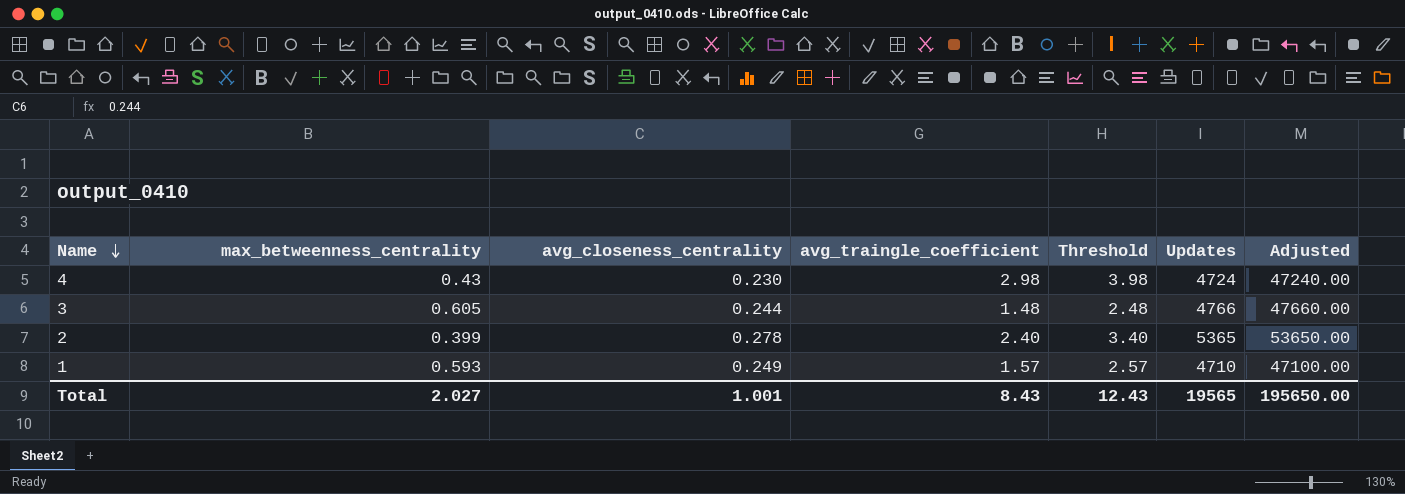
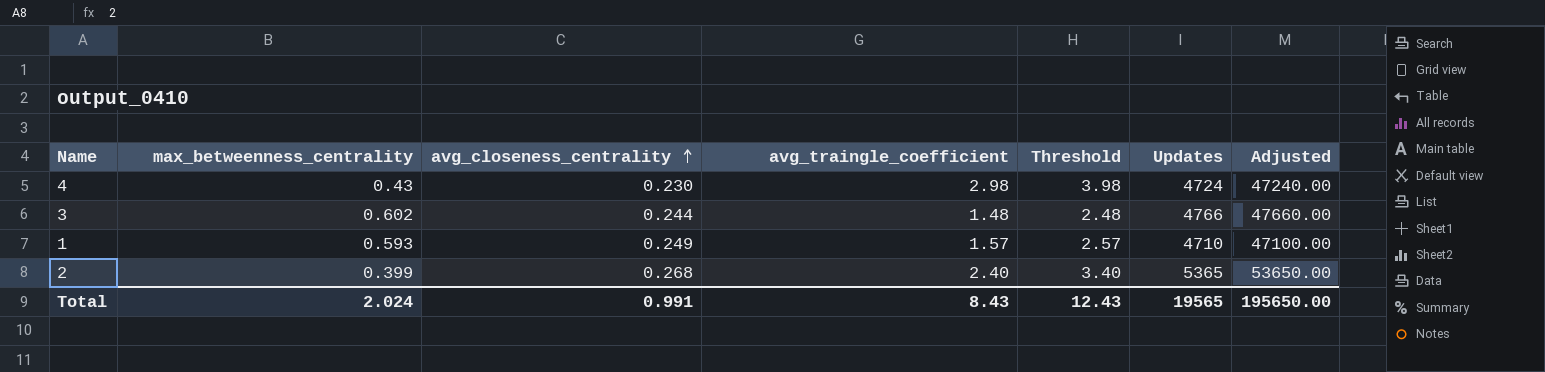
row order: Name descending -> avg_closeness_centrality ascending
3 | max_betweenness_centrality: 0.605 -> 0.602
2 | avg_closeness_centrality: 0.278 -> 0.268
Total | max_betweenness_centrality: 2.027 -> 2.024
Total | avg_closeness_centrality: 1.001 -> 0.991

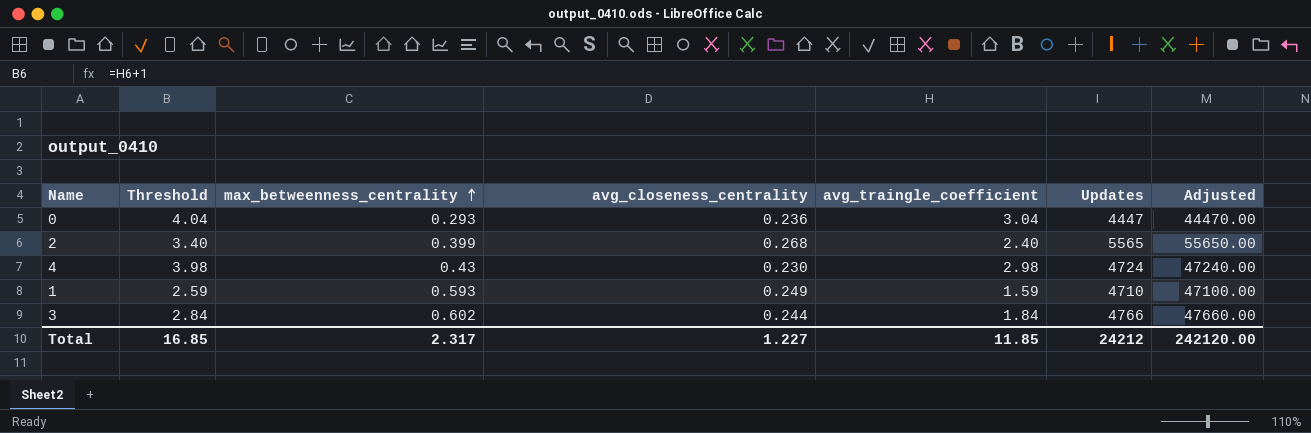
row order: avg_closeness_centrality ascending -> max_betweenness_centrality ascending
column Threshold | position: 5 -> 2
row 0: none -> 4.04 | 0.293 | 0.236 | 3.04 | 4447 | 44470.00
2 | Updates: 5365 -> 5565
2 | Adjusted: 53650.00 -> 55650.00
1 | Threshold: 2.57 -> 2.59
1 | avg_traingle_coefficient: 1.57 -> 1.59
3 | Threshold: 2.48 -> 2.84
3 | avg_traingle_coefficient: 1.48 -> 1.84
Total | Threshold: 12.43 -> 16.85
Total | max_betweenness_centrality: 2.024 -> 2.317
Total | avg_closeness_centrality: 0.991 -> 1.227
Total | avg_traingle_coefficient: 8.43 -> 11.85
Total | Updates: 19565 -> 24212
Total | Adjusted: 195650.00 -> 242120.00

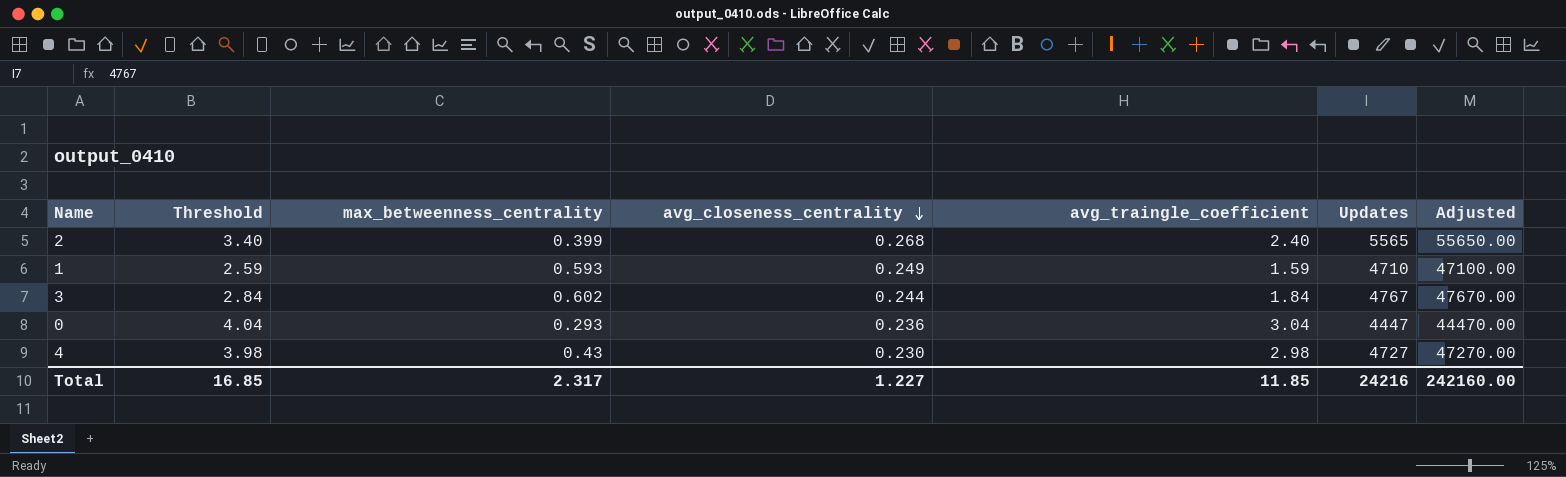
row order: max_betweenness_centrality ascending -> avg_closeness_centrality descending
3 | Updates: 4766 -> 4767
3 | Adjusted: 47660.00 -> 47670.00
4 | Updates: 4724 -> 4727
4 | Adjusted: 47240.00 -> 47270.00
Total | Updates: 24212 -> 24216
Total | Adjusted: 242120.00 -> 242160.00

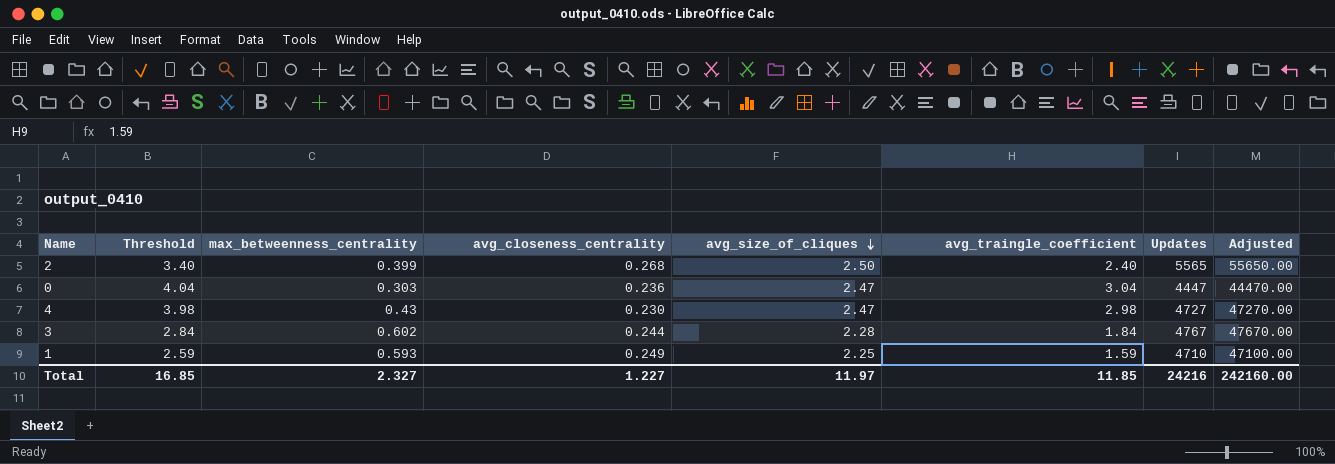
row order: avg_closeness_centrality descending -> avg_size_of_cliques descending
column avg_size_of_cliques | position: none -> 5
0 | max_betweenness_centrality: 0.293 -> 0.303
Total | max_betweenness_centrality: 2.317 -> 2.327

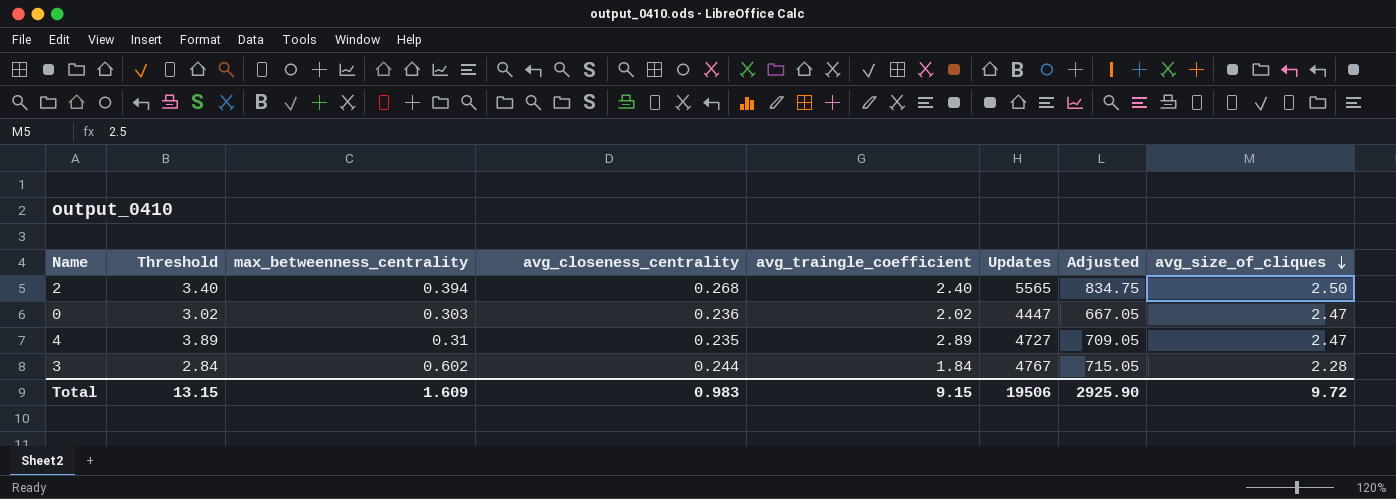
column Adjusted | formula: [Updates] * 10 -> [Updates] * 0.15
column avg_size_of_cliques | position: 5 -> 8
row 1: 2.59 | 0.593 | 0.249 | 2.25 | 1.59 | 4710 | 47100.00 -> none
2 | max_betweenness_centrality: 0.399 -> 0.394
0 | Threshold: 4.04 -> 3.02
0 | avg_traingle_coefficient: 3.04 -> 2.02
4 | Threshold: 3.98 -> 3.89
4 | max_betweenness_centrality: 0.43 -> 0.31
4 | avg_closeness_centrality: 0.230 -> 0.235
4 | avg_traingle_coefficient: 2.98 -> 2.89
Total | Threshold: 16.85 -> 13.15
Total | max_betweenness_centrality: 2.327 -> 1.609
Total | avg_closeness_centrality: 1.227 -> 0.983
Total | avg_traingle_coefficient: 11.85 -> 9.15
Total | Updates: 24216 -> 19506
Total | Adjusted: 242160.00 -> 2925.90
Total | avg_size_of_cliques: 11.97 -> 9.72

